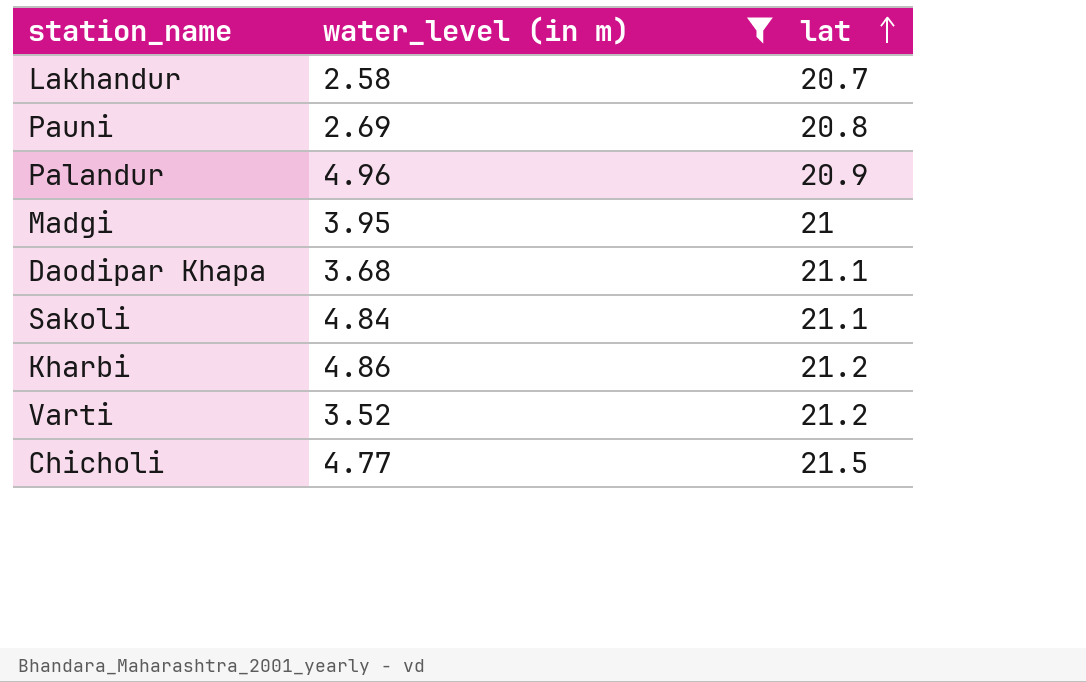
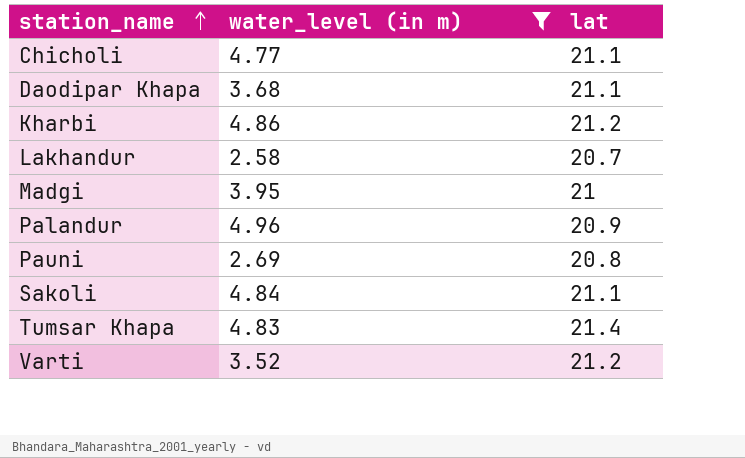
row order: lat ascending -> station_name ascending
Chicholi | lat: 21.5 -> 21.1
row Tumsar Khapa: none -> 4.83 | 21.4

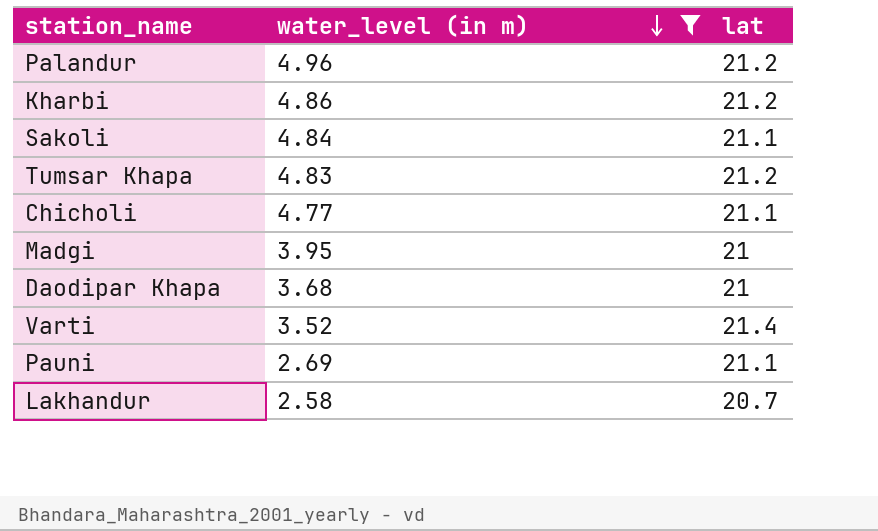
row order: station_name ascending -> water_level (in m) descending
Palandur | lat: 20.9 -> 21.2
Tumsar Khapa | lat: 21.4 -> 21.2
Daodipar Khapa | lat: 21.1 -> 21
Varti | lat: 21.2 -> 21.4
Pauni | lat: 20.8 -> 21.1

